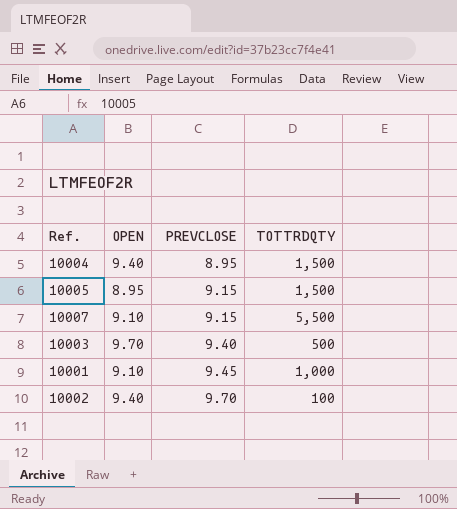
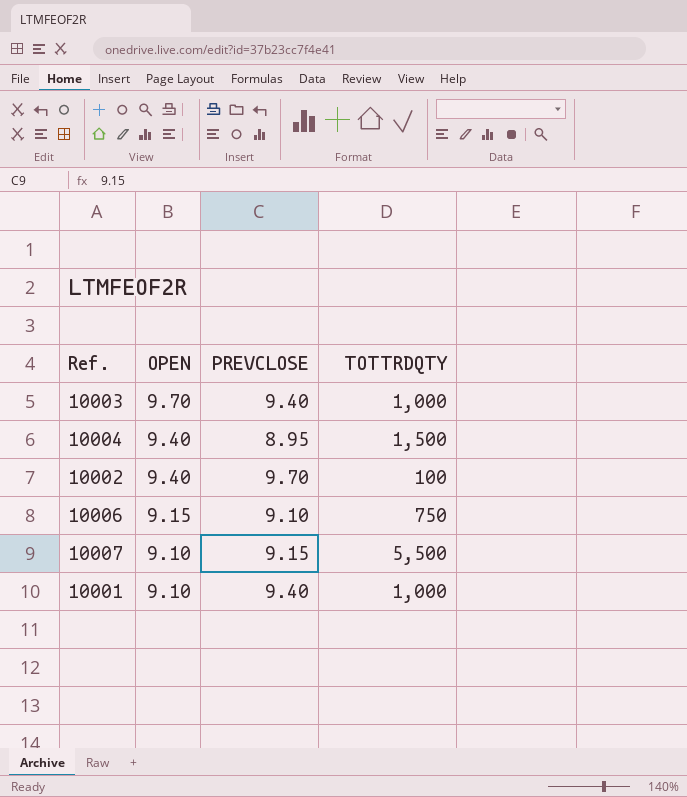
row order: PREVCLOSE ascending -> OPEN descending
row 10005: 8.95 | 9.15 | 1,500 -> none
10003 | TOTTRDQTY: 500 -> 1,000
row 10006: none -> 9.15 | 9.10 | 750
10001 | PREVCLOSE: 9.45 -> 9.40

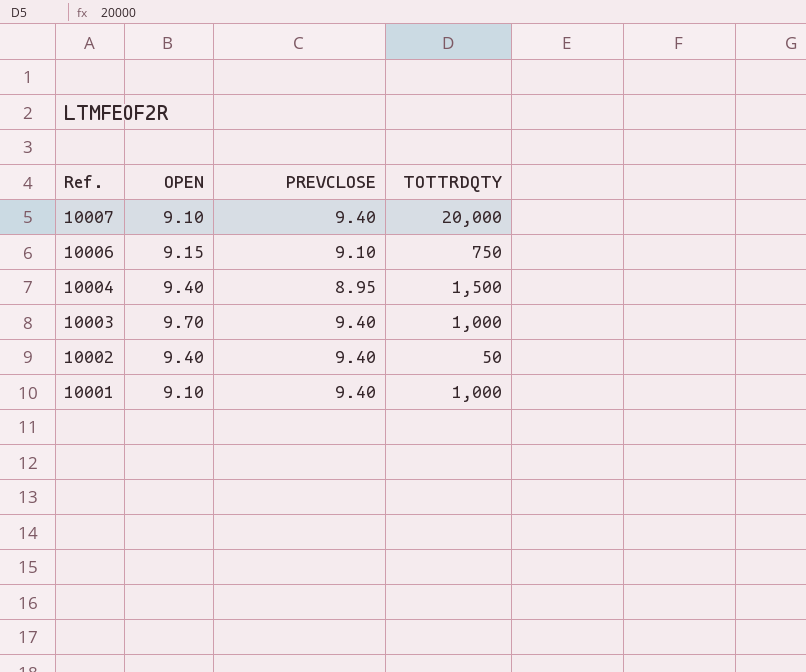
row order: OPEN descending -> Ref. descending
10007 | PREVCLOSE: 9.15 -> 9.40
10007 | TOTTRDQTY: 5,500 -> 20,000
10002 | PREVCLOSE: 9.70 -> 9.40
10002 | TOTTRDQTY: 100 -> 50

